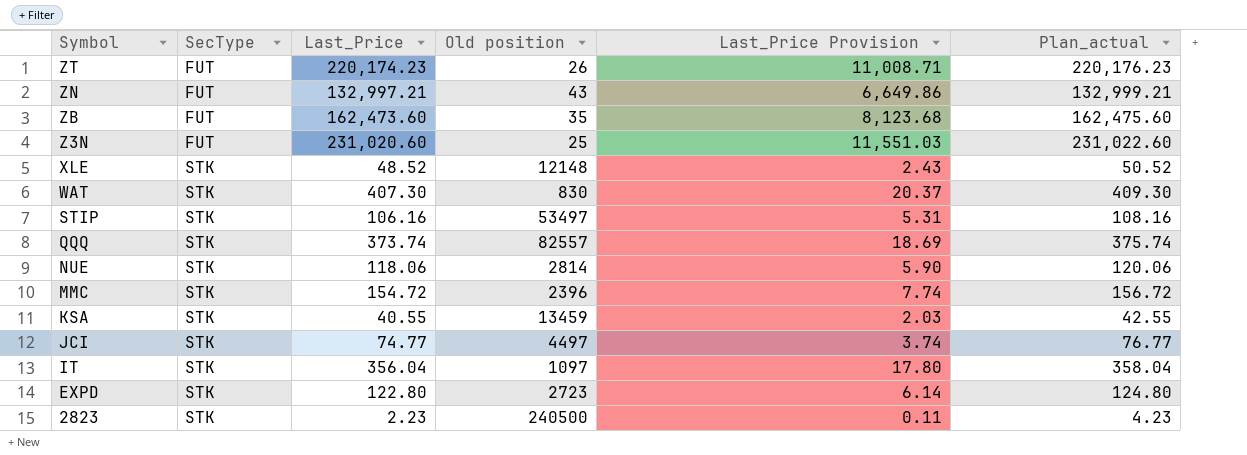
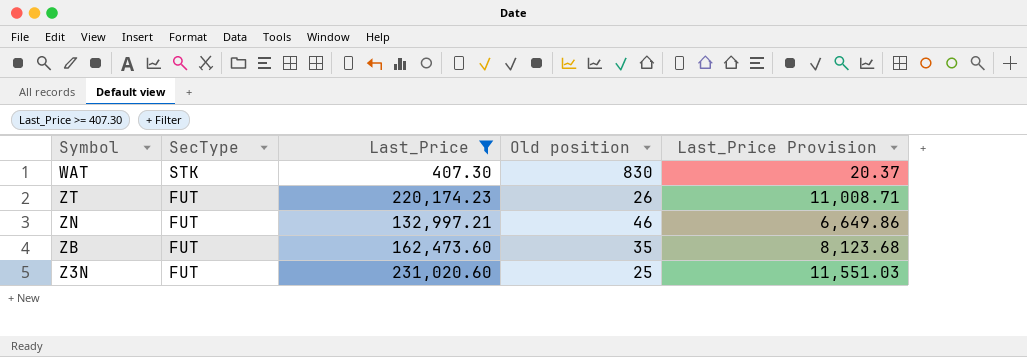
filter: none -> Last_Price >= 407.30
row order: Symbol descending -> SecType descending
column Plan_actual | formula: [Last_Price] + 2 -> none
ZN | Old position: 43 -> 46

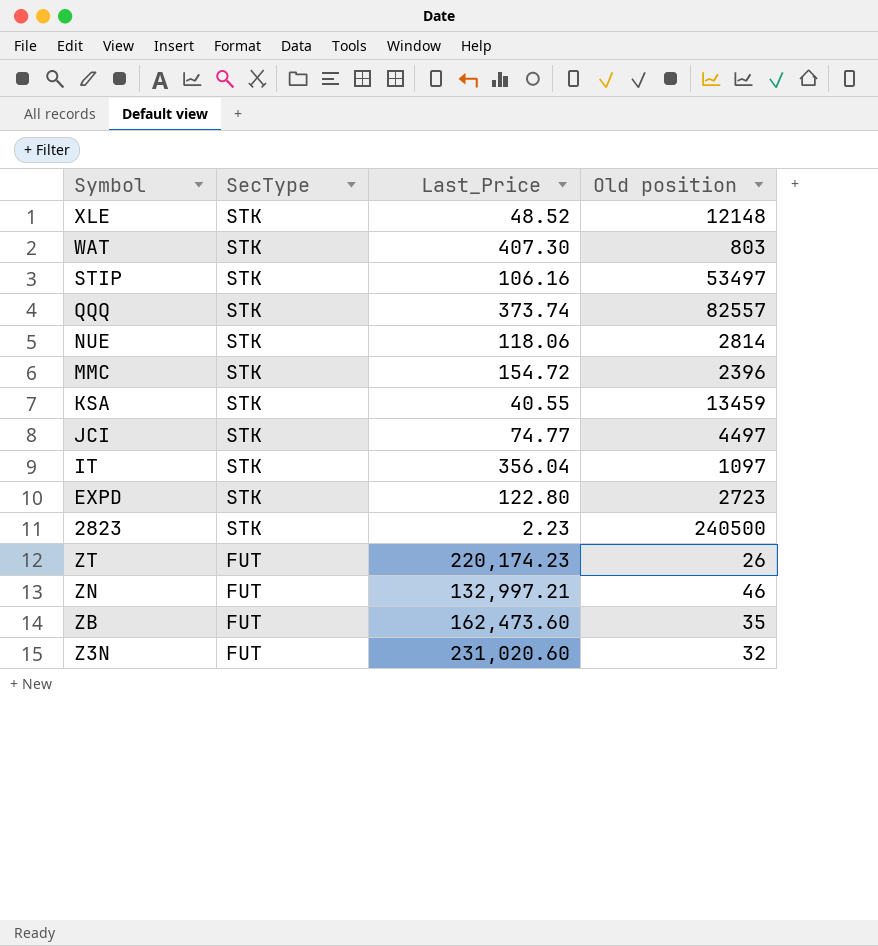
filter: Last_Price >= 407.30 -> none
column Last_Price Provision | formula: [Last_Price] * 0.05 -> none
WAT | Old position: 830 -> 803
Z3N | Old position: 25 -> 32

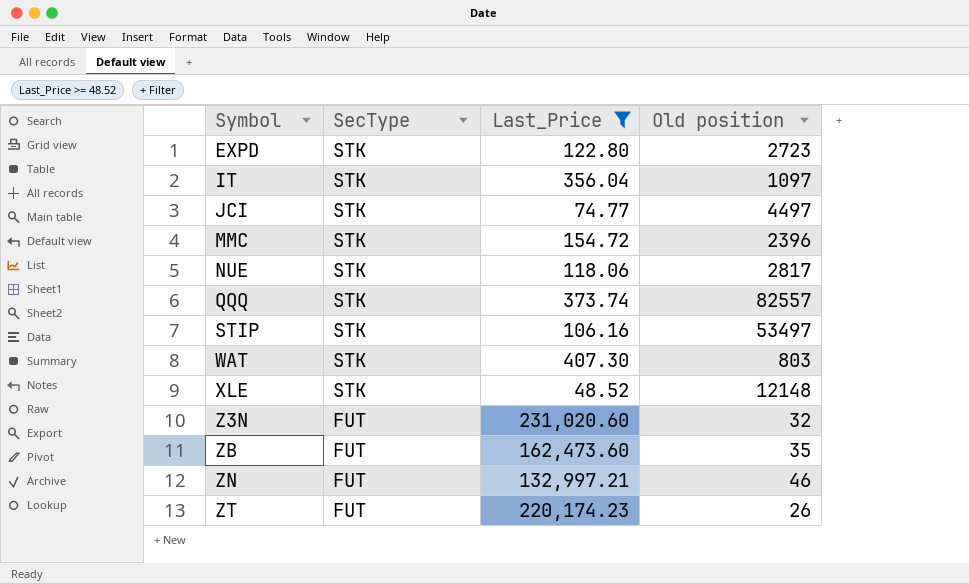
filter: none -> Last_Price >= 48.52
row order: SecType descending -> Symbol ascending
NUE | Old position: 2814 -> 2817

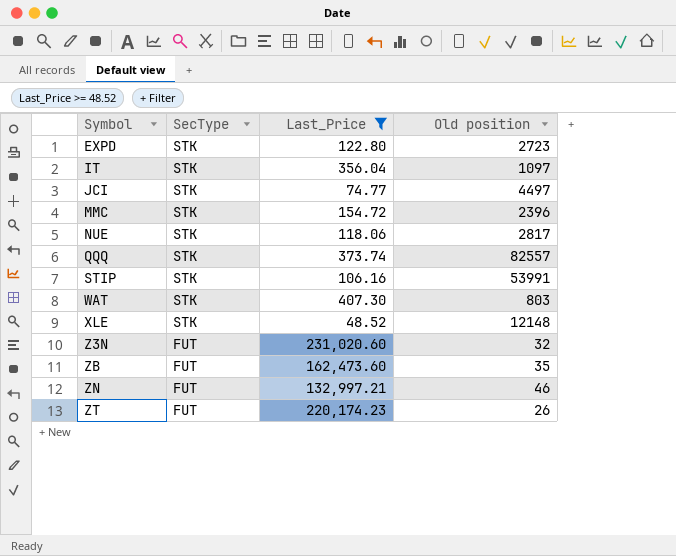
STIP | Old position: 53497 -> 53991

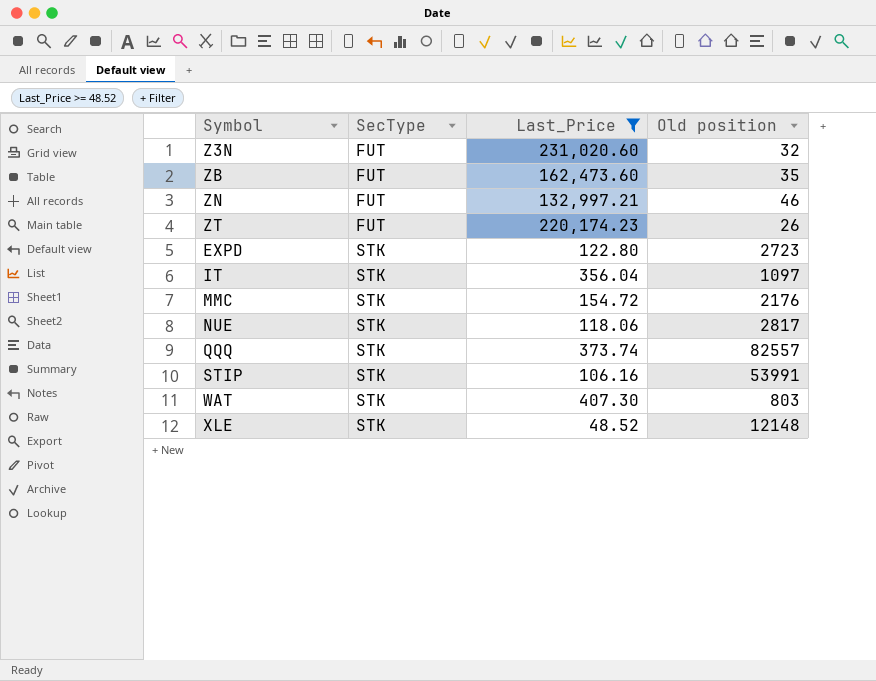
row order: Symbol ascending -> SecType ascending
row JCI: STK | 74.77 | 4497 -> none
MMC | Old position: 2396 -> 2176

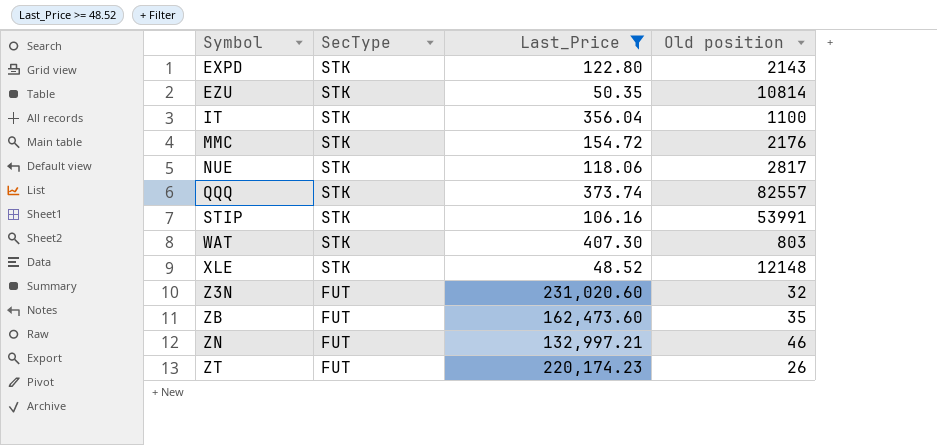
row order: SecType ascending -> Symbol ascending
EXPD | Old position: 2723 -> 2143
row EZU: none -> STK | 50.35 | 10814
IT | Old position: 1097 -> 1100

